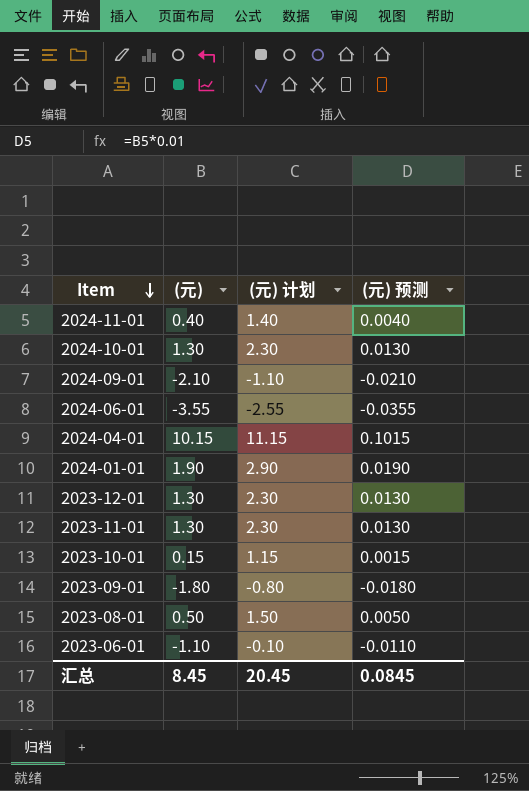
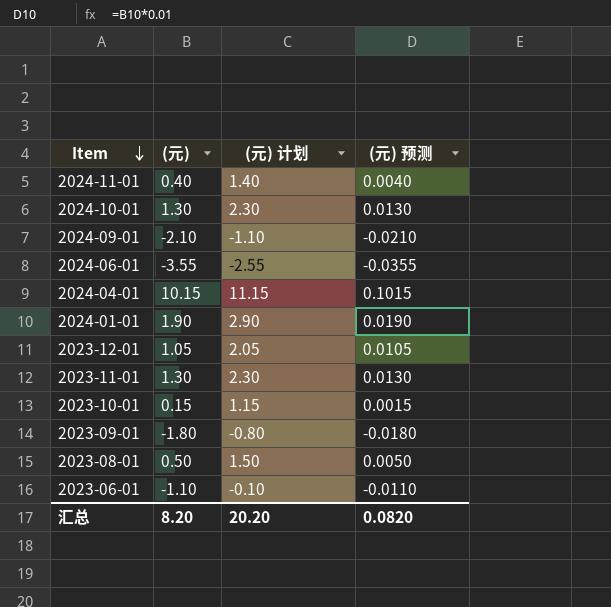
2023-12-01 | (元): 1.30 -> 1.05
2023-12-01 | (元) 计划: 2.30 -> 2.05
2023-12-01 | (元) 预测: 0.0130 -> 0.0105
汇总 | (元): 8.45 -> 8.20
汇总 | (元) 计划: 20.45 -> 20.20
汇总 | (元) 预测: 0.0845 -> 0.0820

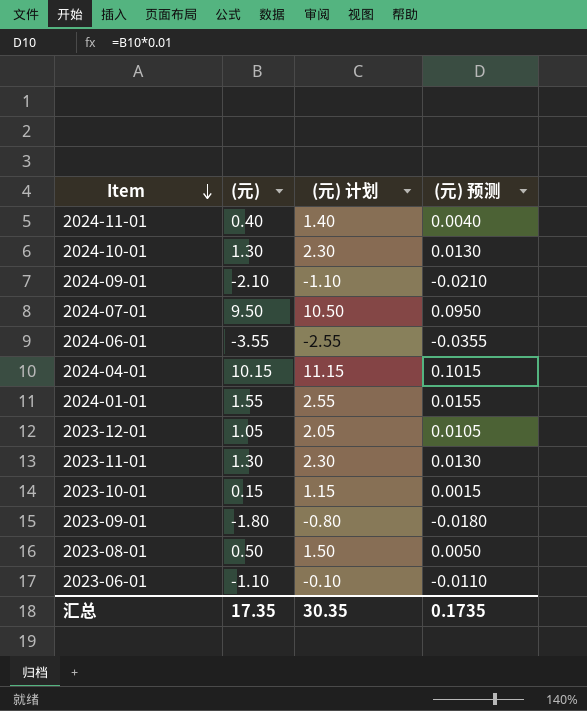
row 2024-07-01: none -> 9.50 | 10.50 | 0.0950
2024-01-01 | (元): 1.90 -> 1.55
2024-01-01 | (元) 计划: 2.90 -> 2.55
2024-01-01 | (元) 预测: 0.0190 -> 0.0155
汇总 | (元): 8.20 -> 17.35
汇总 | (元) 计划: 20.20 -> 30.35
汇总 | (元) 预测: 0.0820 -> 0.1735

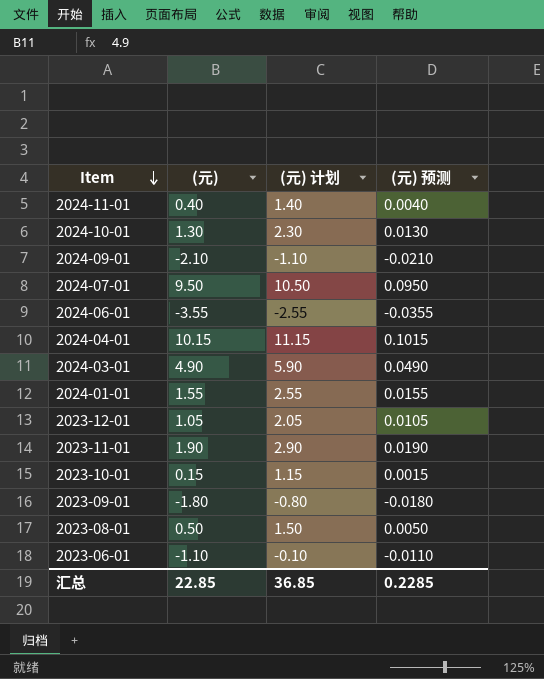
row 2024-03-01: none -> 4.90 | 5.90 | 0.0490
2023-11-01 | (元): 1.30 -> 1.90
2023-11-01 | (元) 计划: 2.30 -> 2.90
2023-11-01 | (元) 预测: 0.0130 -> 0.0190
汇总 | (元): 17.35 -> 22.85
汇总 | (元) 计划: 30.35 -> 36.85
汇总 | (元) 预测: 0.1735 -> 0.2285

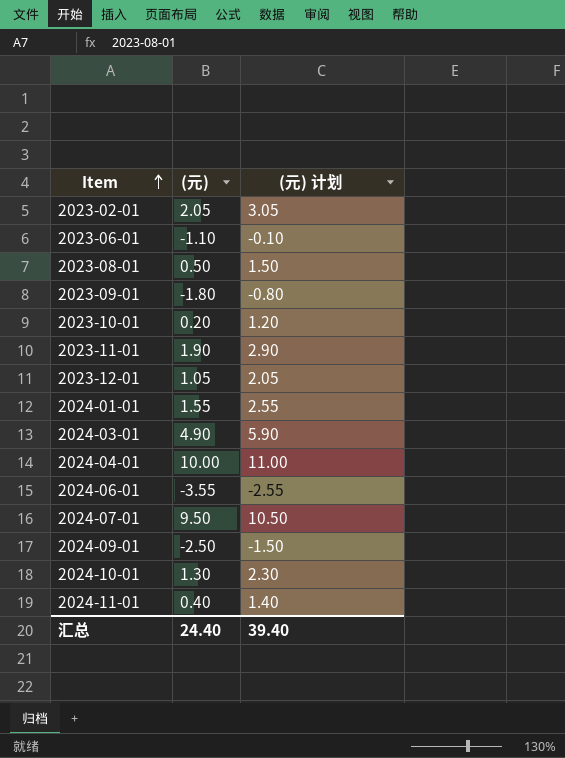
row order: Item descending -> Item ascending
column (元) 预测 | formula: [(元)] * 0.01 -> none
row 2023-02-01: none -> 2.05 | 3.05
2023-10-01 | (元): 0.15 -> 0.20
2023-10-01 | (元) 计划: 1.15 -> 1.20
2024-04-01 | (元): 10.15 -> 10.00
2024-04-01 | (元) 计划: 11.15 -> 11.00
2024-09-01 | (元): -2.10 -> -2.50
2024-09-01 | (元) 计划: -1.10 -> -1.50
汇总 | (元): 22.85 -> 24.40
汇总 | (元) 计划: 36.85 -> 39.40

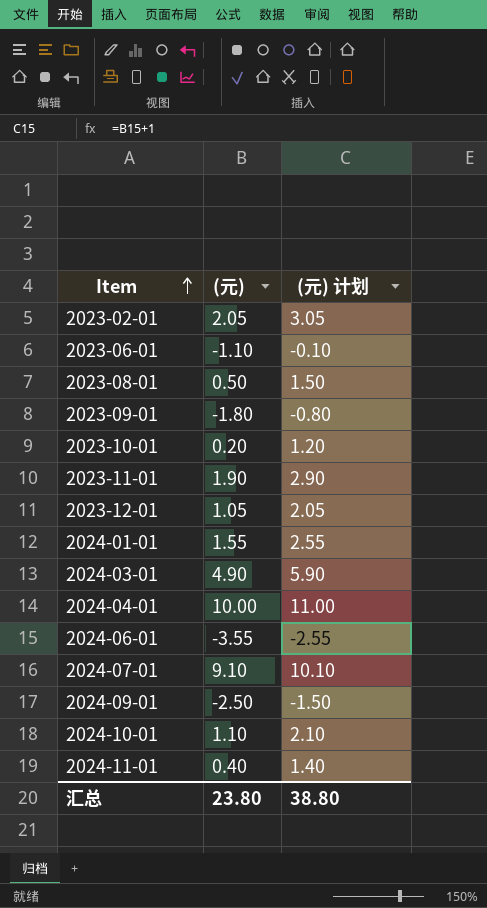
2024-07-01 | (元): 9.50 -> 9.10
2024-07-01 | (元) 计划: 10.50 -> 10.10
2024-10-01 | (元): 1.30 -> 1.10
2024-10-01 | (元) 计划: 2.30 -> 2.10
汇总 | (元): 24.40 -> 23.80
汇总 | (元) 计划: 39.40 -> 38.80

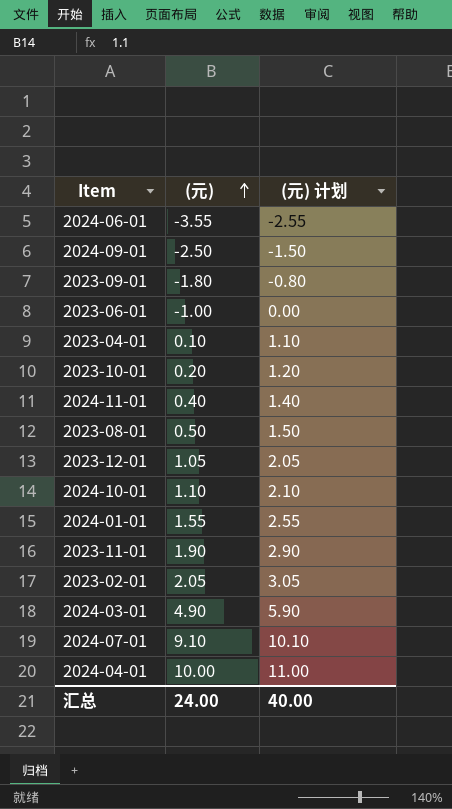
row order: Item ascending -> (元) ascending
2023-06-01 | (元): -1.10 -> -1.00
2023-06-01 | (元) 计划: -0.10 -> 0.00
row 2023-04-01: none -> 0.10 | 1.10
汇总 | (元): 23.80 -> 24.00
汇总 | (元) 计划: 38.80 -> 40.00

